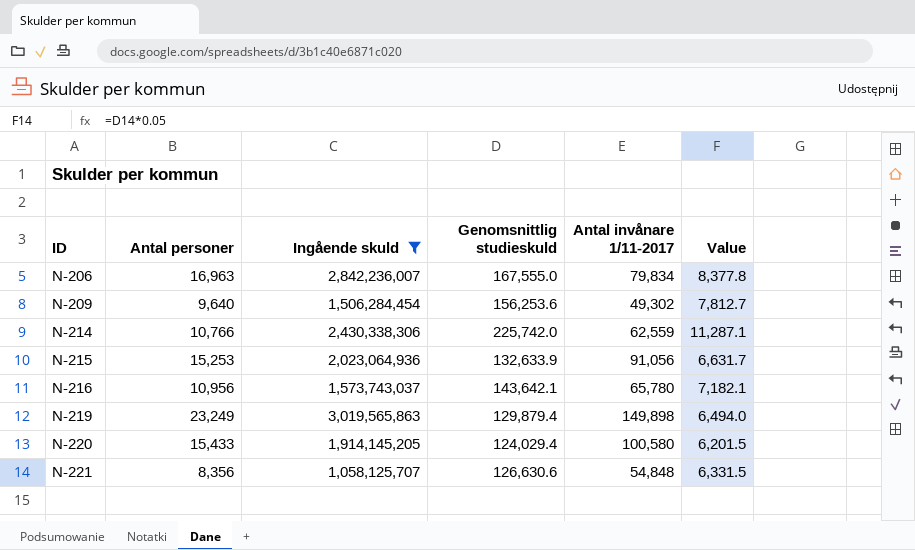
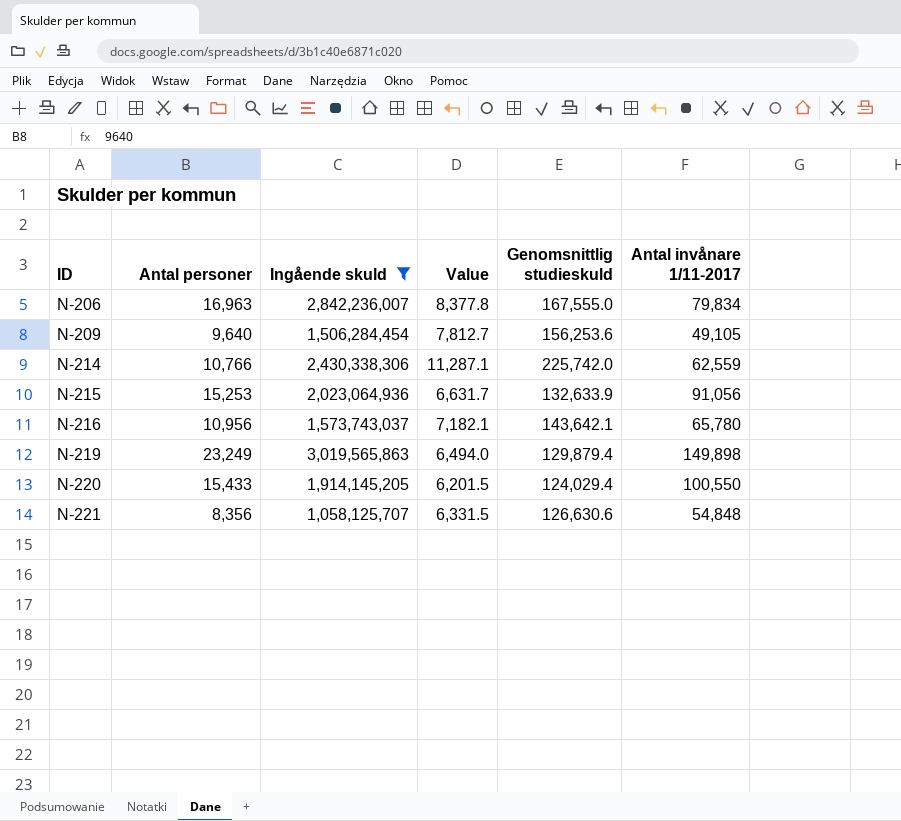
column Value | position: 6 -> 4
N-209 | Antal invånare 1/11-2017: 49,302 -> 49,105
N-220 | Antal invånare 1/11-2017: 100,580 -> 100,550

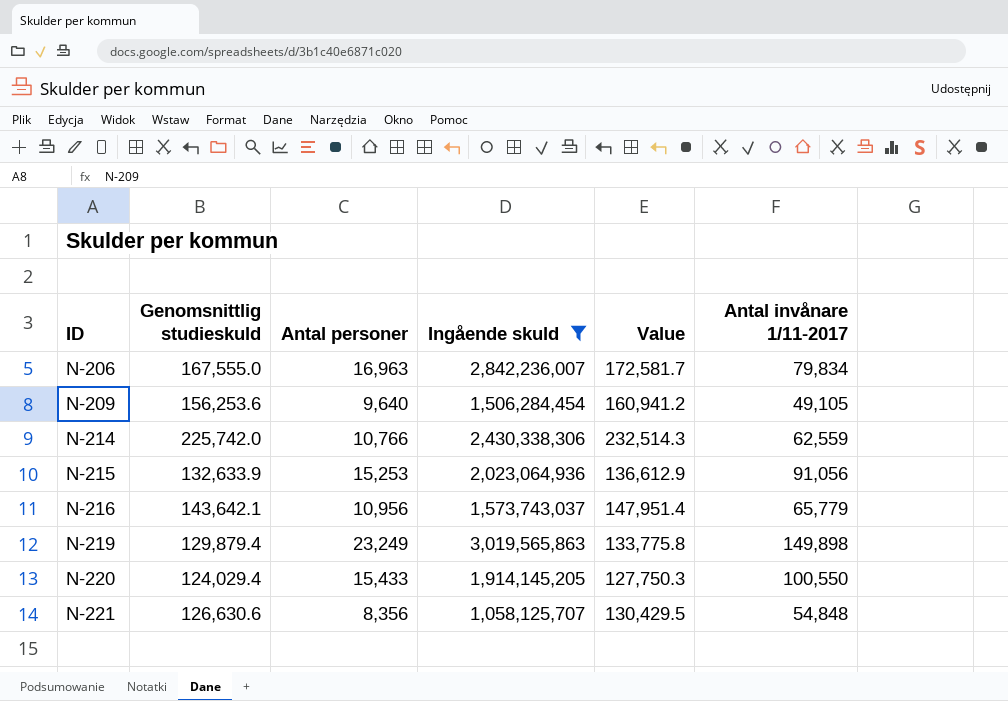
column Genomsnittlig studieskuld | position: 5 -> 2
column Value | formula: [Genomsnittlig studieskuld] * 0.05 -> [Genomsnittlig studieskuld] * 1.03
N-216 | Antal invånare 1/11-2017: 65,780 -> 65,779

